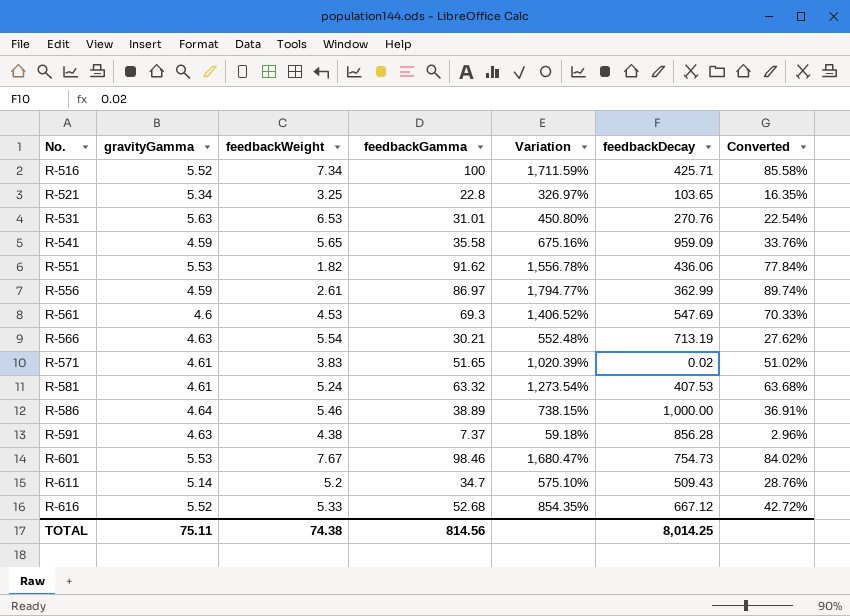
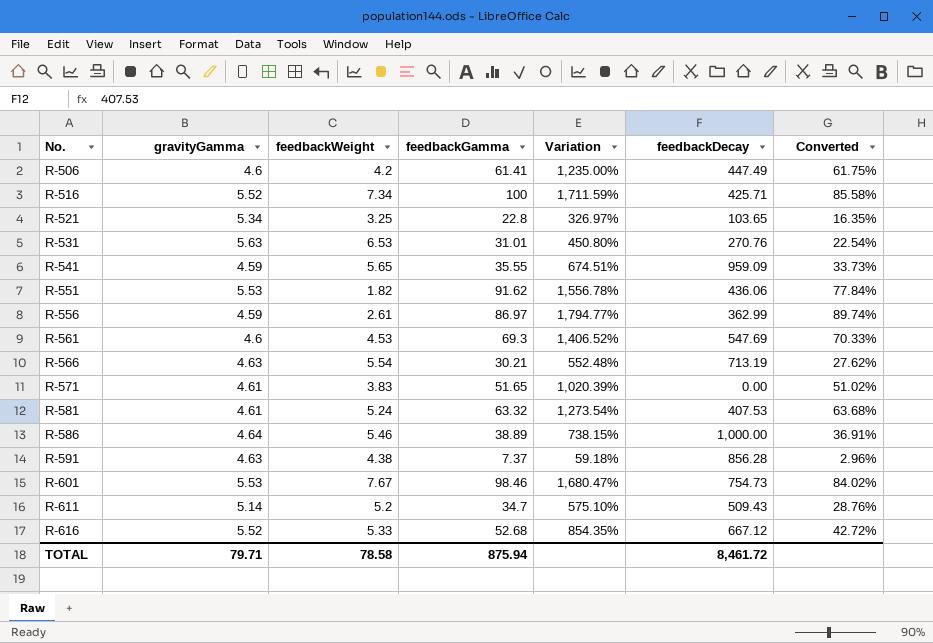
row R-506: none -> 4.6 | 4.2 | 61.41 | 1,235.00% | 447.49 | 61.75%
R-541 | feedbackGamma: 35.58 -> 35.55
R-541 | Variation: 675.16% -> 674.51%
R-541 | Converted: 33.76% -> 33.73%
R-571 | feedbackDecay: 0.02 -> 0.00
TOTAL | gravityGamma: 75.11 -> 79.71
TOTAL | feedbackWeight: 74.38 -> 78.58
TOTAL | feedbackGamma: 814.56 -> 875.94
TOTAL | feedbackDecay: 8,014.25 -> 8,461.72

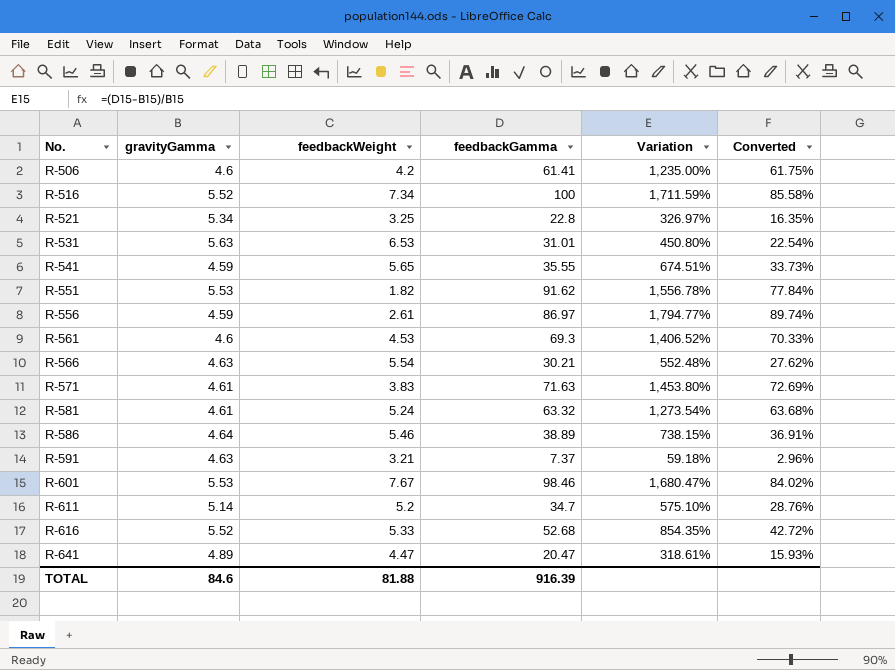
column feedbackDecay | position: 6 -> none
R-571 | feedbackGamma: 51.65 -> 71.63
R-571 | Variation: 1,020.39% -> 1,453.80%
R-571 | Converted: 51.02% -> 72.69%
R-591 | feedbackWeight: 4.38 -> 3.21
row R-641: none -> 4.89 | 4.47 | 20.47 | 318.61% | 15.93%
TOTAL | gravityGamma: 79.71 -> 84.6
TOTAL | feedbackWeight: 78.58 -> 81.88
TOTAL | feedbackGamma: 875.94 -> 916.39

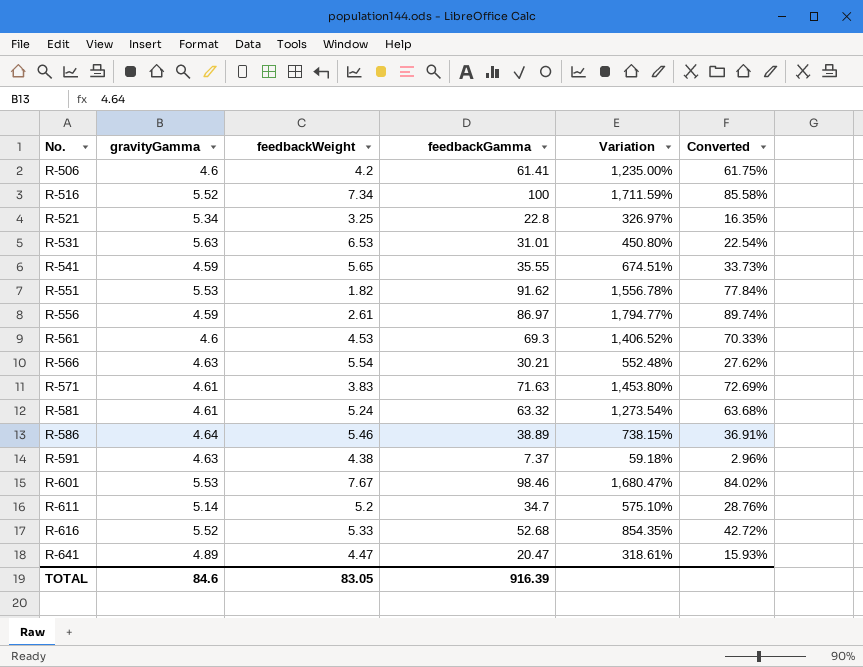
R-591 | feedbackWeight: 3.21 -> 4.38
TOTAL | feedbackWeight: 81.88 -> 83.05

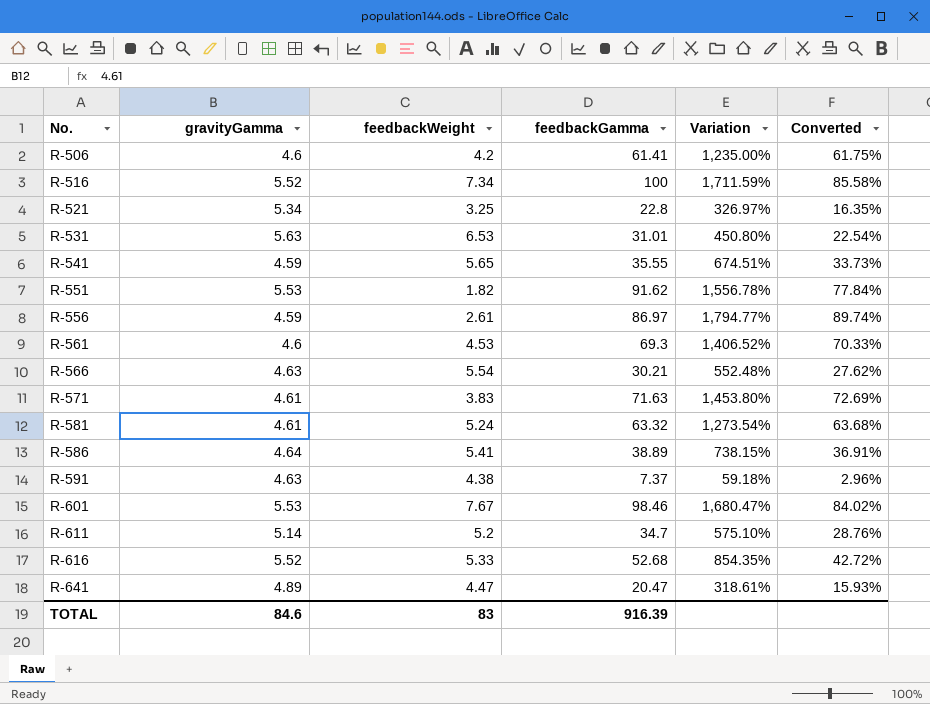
R-586 | feedbackWeight: 5.46 -> 5.41
TOTAL | feedbackWeight: 83.05 -> 83

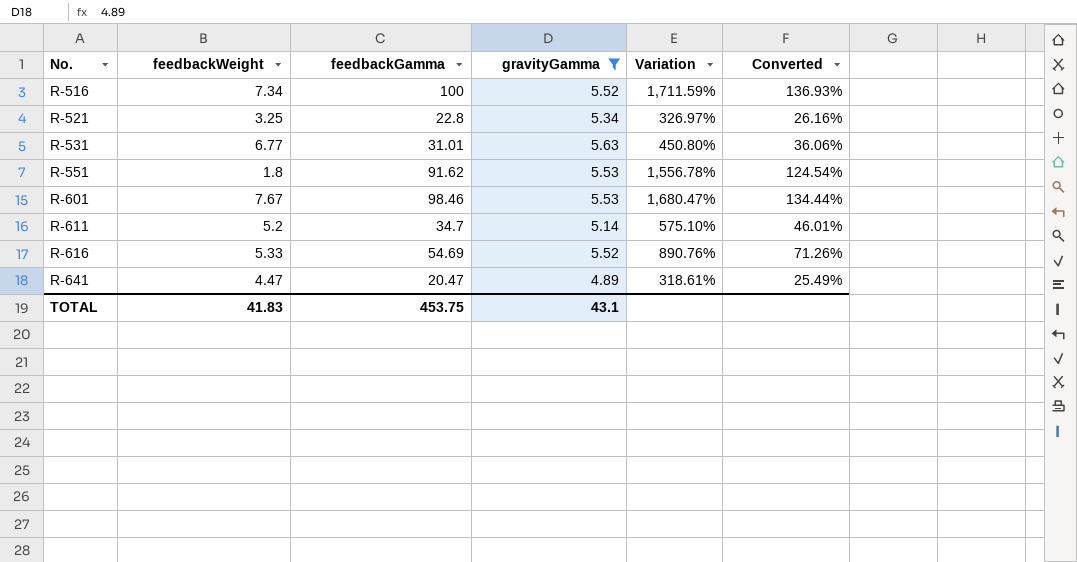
filter: none -> gravityGamma >= 4.89
column gravityGamma | position: 2 -> 4
column Converted | formula: [Variation] * 0.05 -> [Variation] * 0.08
R-531 | feedbackWeight: 6.53 -> 6.77
R-551 | feedbackWeight: 1.82 -> 1.8
R-616 | feedbackGamma: 52.68 -> 54.69
R-616 | Variation: 854.35% -> 890.76%
TOTAL | feedbackWeight: 83 -> 41.83
TOTAL | feedbackGamma: 916.39 -> 453.75
TOTAL | gravityGamma: 84.6 -> 43.1

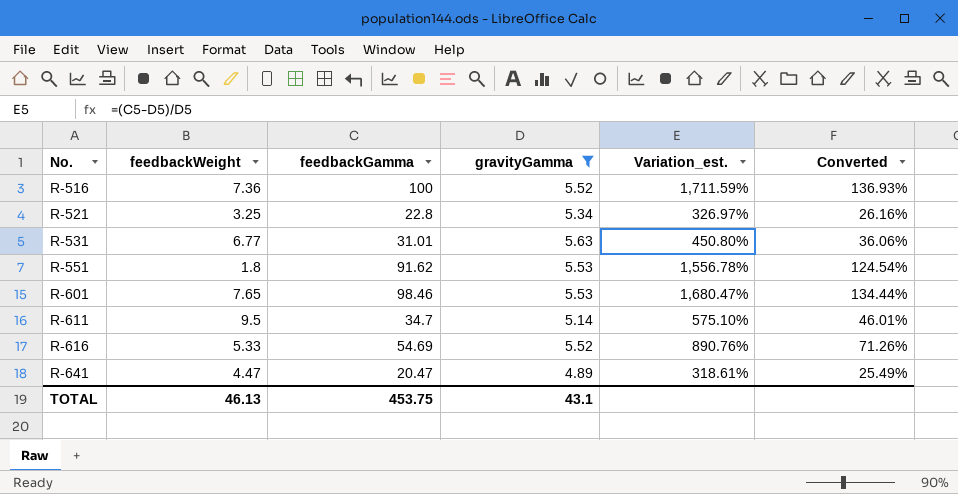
column name: Variation -> Variation_est.
R-516 | feedbackWeight: 7.34 -> 7.36
R-601 | feedbackWeight: 7.67 -> 7.65
R-611 | feedbackWeight: 5.2 -> 9.5
TOTAL | feedbackWeight: 41.83 -> 46.13

